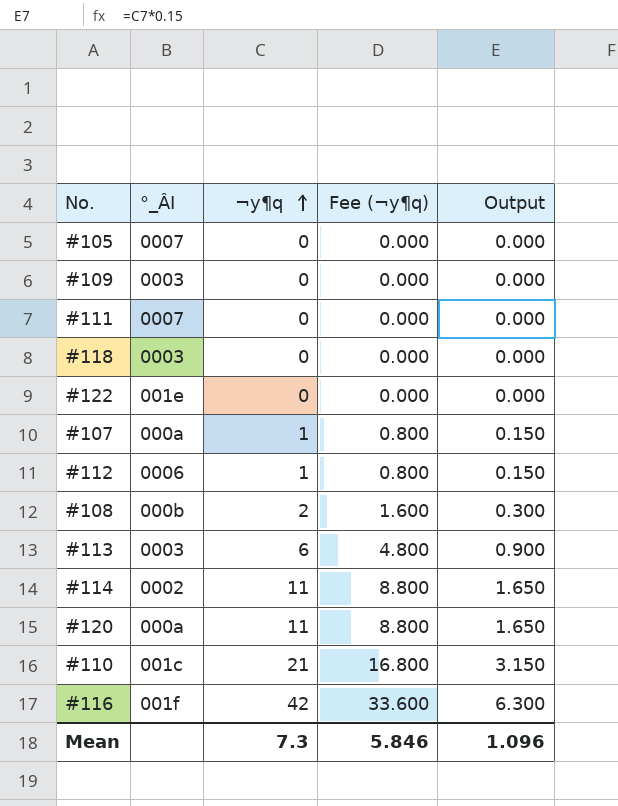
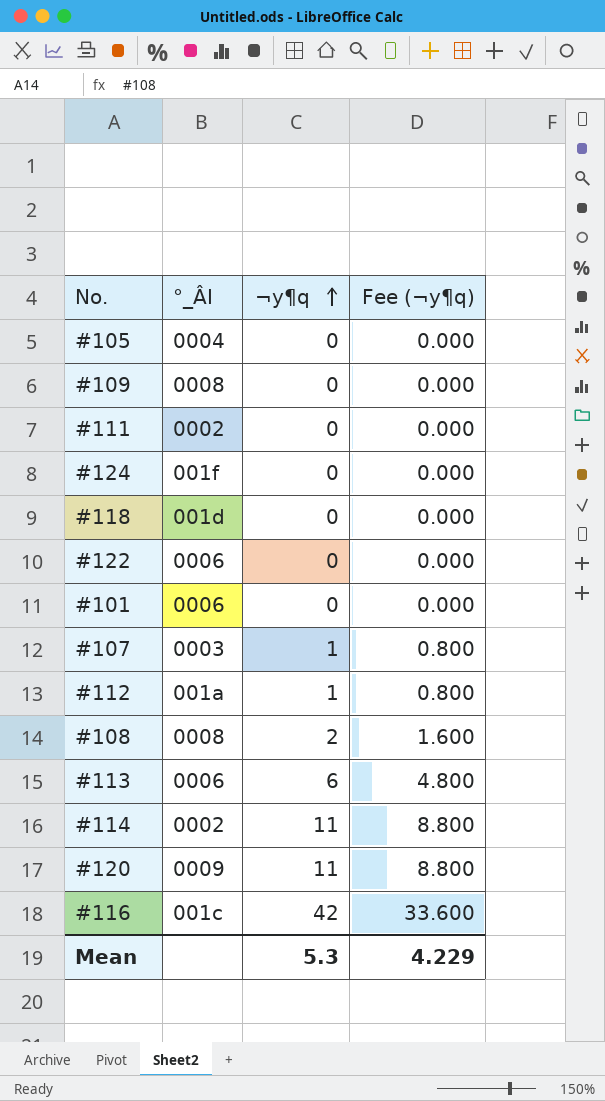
column Output | formula: [¬y¶q] * 0.15 -> none
row #110: 001c | 21 | 16.800 | 3.150 -> none
#105 | °_ÂI: 0007 -> 0004
#109 | °_ÂI: 0003 -> 0008
#111 | °_ÂI: 0007 -> 0002
row #124: none -> 001f | 0 | 0.000
#118 | °_ÂI: 0003 -> 001d
#122 | °_ÂI: 001e -> 0006
row #101: none -> 0006 | 0 | 0.000
#107 | °_ÂI: 000a -> 0003
#112 | °_ÂI: 0006 -> 001a
#108 | °_ÂI: 000b -> 0008
#113 | °_ÂI: 0003 -> 0006
#120 | °_ÂI: 000a -> 0009
#116 | °_ÂI: 001f -> 001c
Mean | ¬y¶q: 7.3 -> 5.3
Mean | Fee (¬y¶q): 5.846 -> 4.229

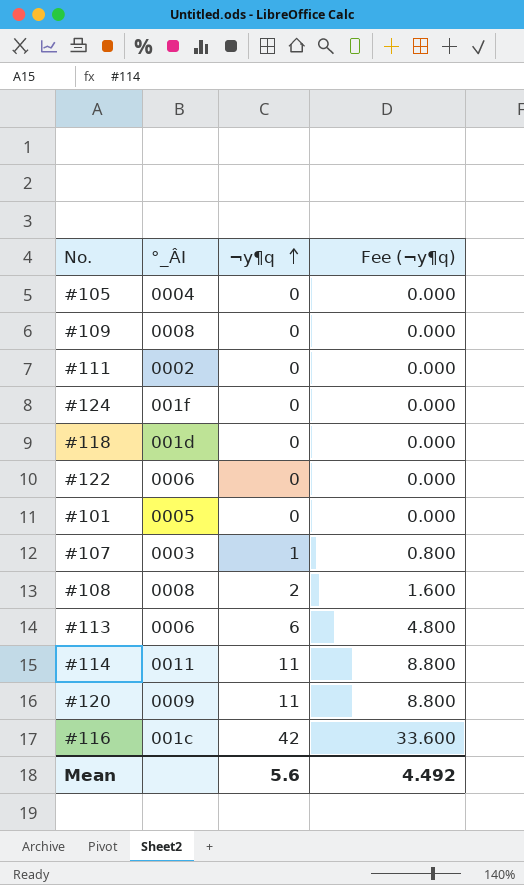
row #112: 001a | 1 | 0.800 -> none
#101 | °_ÂI: 0006 -> 0005
#114 | °_ÂI: 0002 -> 0011
Mean | ¬y¶q: 5.3 -> 5.6
Mean | Fee (¬y¶q): 4.229 -> 4.492

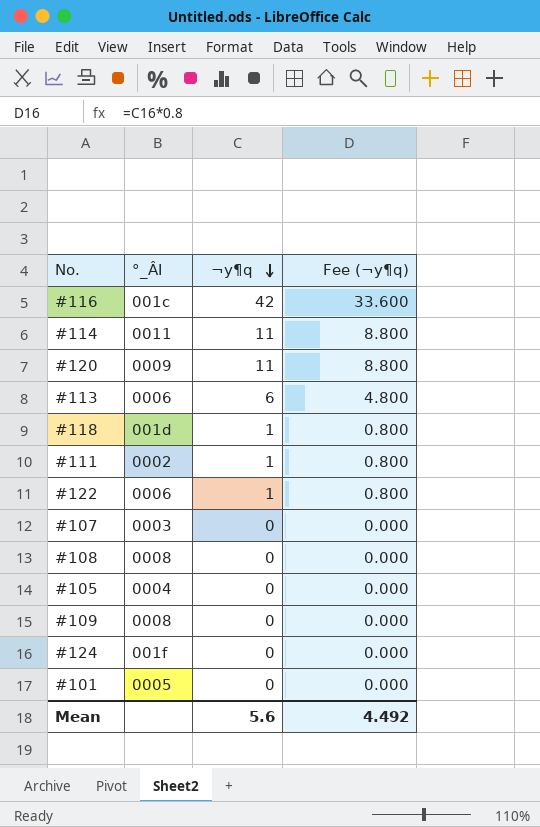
row order: ¬y¶q ascending -> ¬y¶q descending
#118 | ¬y¶q: 0 -> 1
#118 | Fee (¬y¶q): 0.000 -> 0.800
#111 | ¬y¶q: 0 -> 1
#111 | Fee (¬y¶q): 0.000 -> 0.800
#122 | ¬y¶q: 0 -> 1
#122 | Fee (¬y¶q): 0.000 -> 0.800
#107 | ¬y¶q: 1 -> 0
#107 | Fee (¬y¶q): 0.800 -> 0.000
#108 | ¬y¶q: 2 -> 0
#108 | Fee (¬y¶q): 1.600 -> 0.000

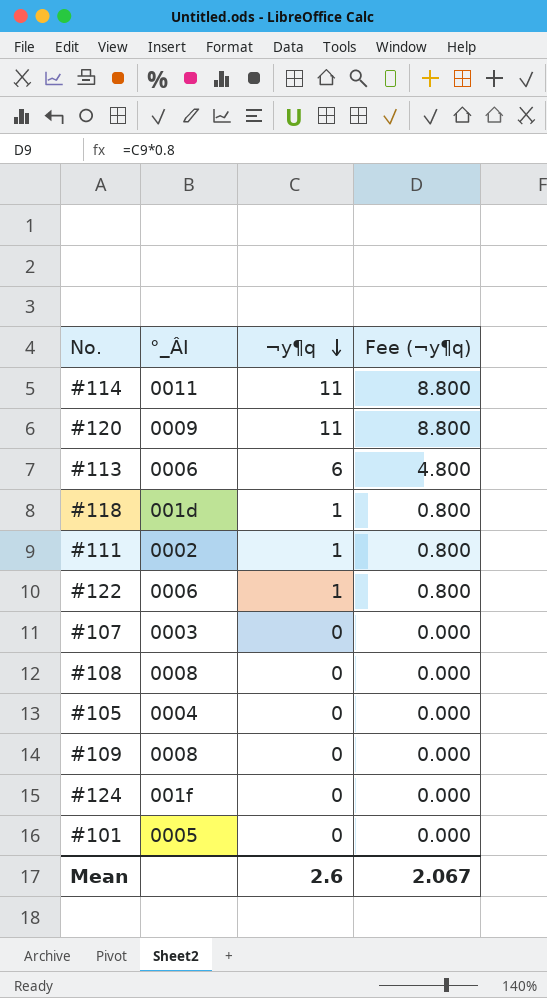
row #116: 001c | 42 | 33.600 -> none
Mean | ¬y¶q: 5.6 -> 2.6
Mean | Fee (¬y¶q): 4.492 -> 2.067

